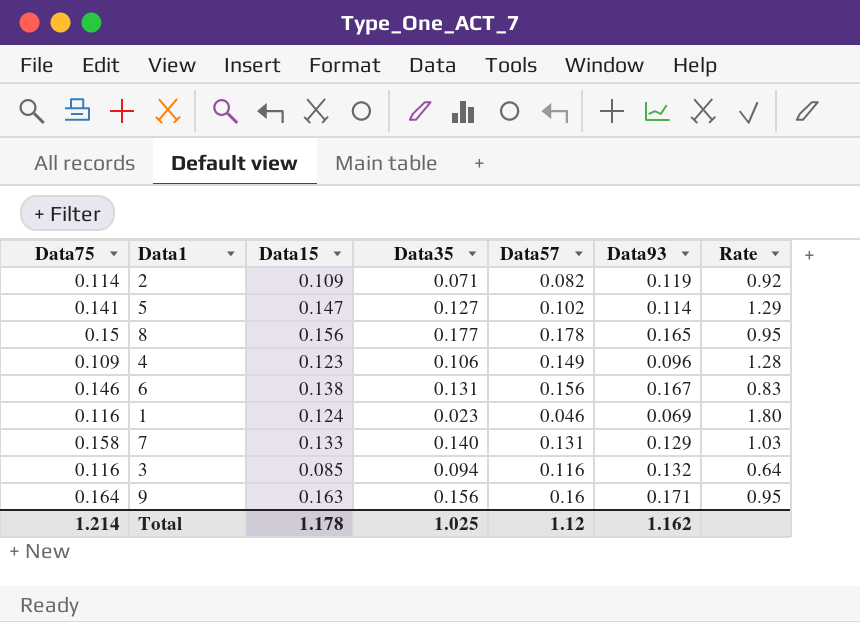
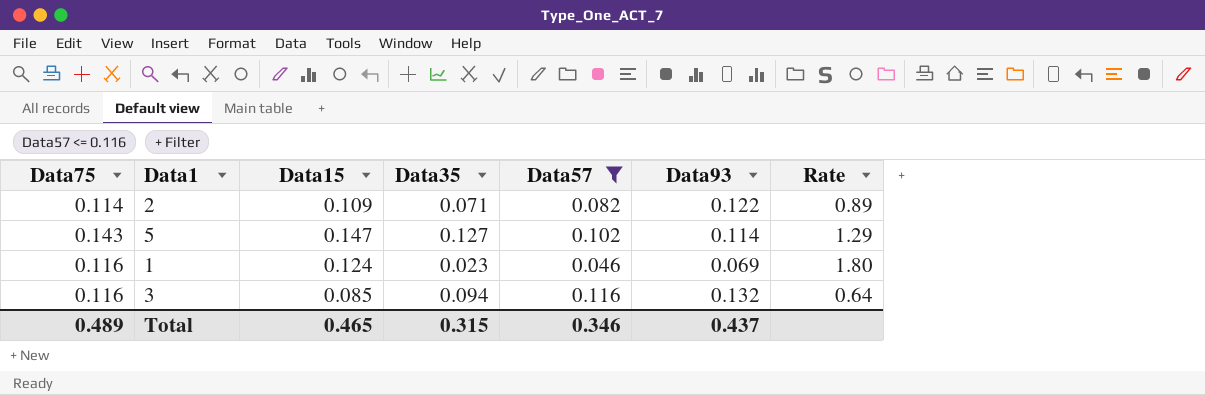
filter: none -> Data57 <= 0.116
2 | Data93: 0.119 -> 0.122
2 | Rate: 0.92 -> 0.89
5 | Data75: 0.141 -> 0.143
Total | Data75: 1.214 -> 0.489
Total | Data15: 1.178 -> 0.465
Total | Data35: 1.025 -> 0.315
Total | Data57: 1.12 -> 0.346
Total | Data93: 1.162 -> 0.437

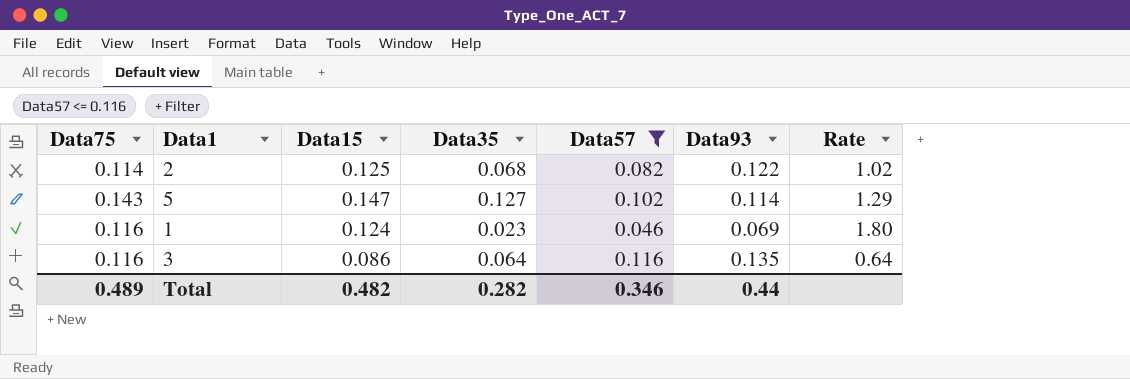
2 | Data15: 0.109 -> 0.125
2 | Data35: 0.071 -> 0.068
2 | Rate: 0.89 -> 1.02
3 | Data15: 0.085 -> 0.086
3 | Data35: 0.094 -> 0.064
3 | Data93: 0.132 -> 0.135
Total | Data15: 0.465 -> 0.482
Total | Data35: 0.315 -> 0.282
Total | Data93: 0.437 -> 0.44

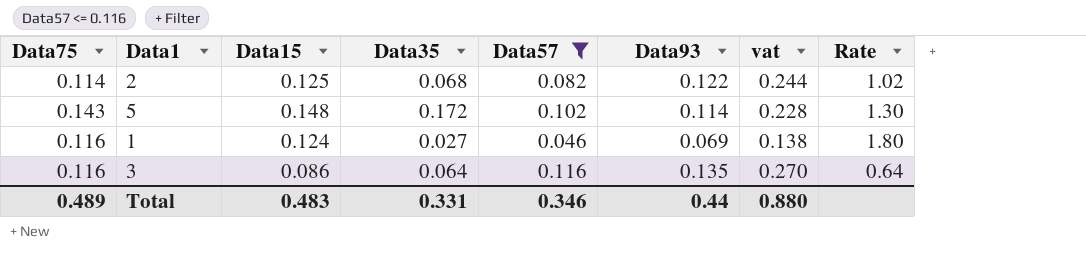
column vat | formula: none -> [Data93] * 2
5 | Data15: 0.147 -> 0.148
5 | Data35: 0.127 -> 0.172
5 | Rate: 1.29 -> 1.30
1 | Data35: 0.023 -> 0.027
Total | Data15: 0.482 -> 0.483
Total | Data35: 0.282 -> 0.331

